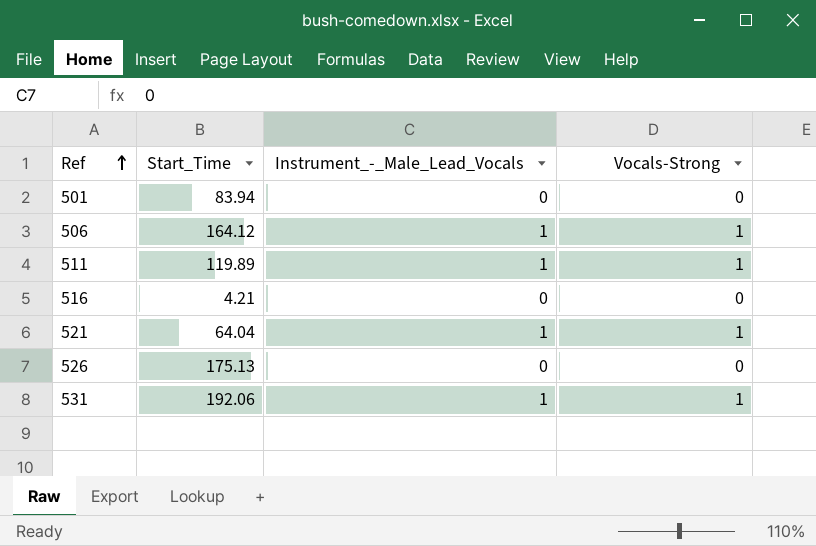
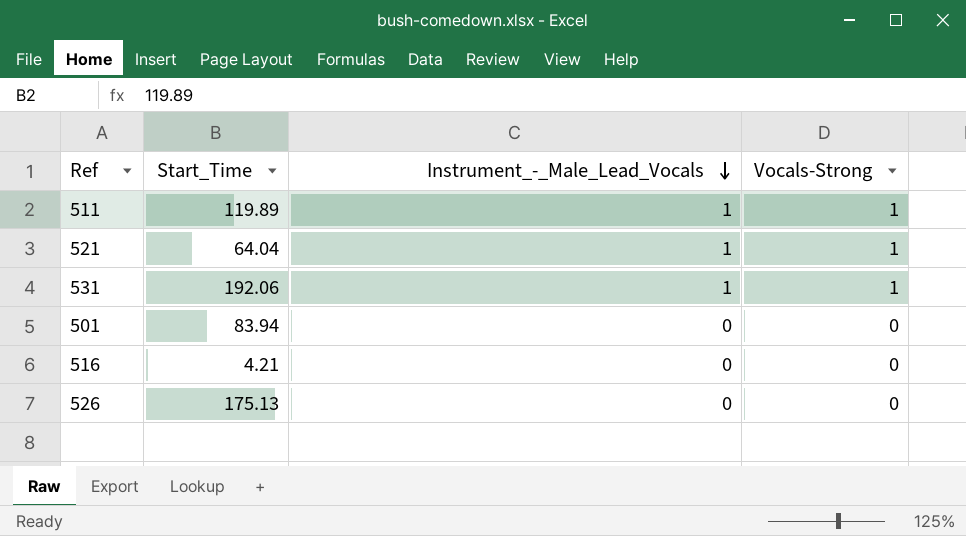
row order: Ref ascending -> Instrument_-_Male_Lead_Vocals descending
row 506: 164.12 | 1 | 1 -> none

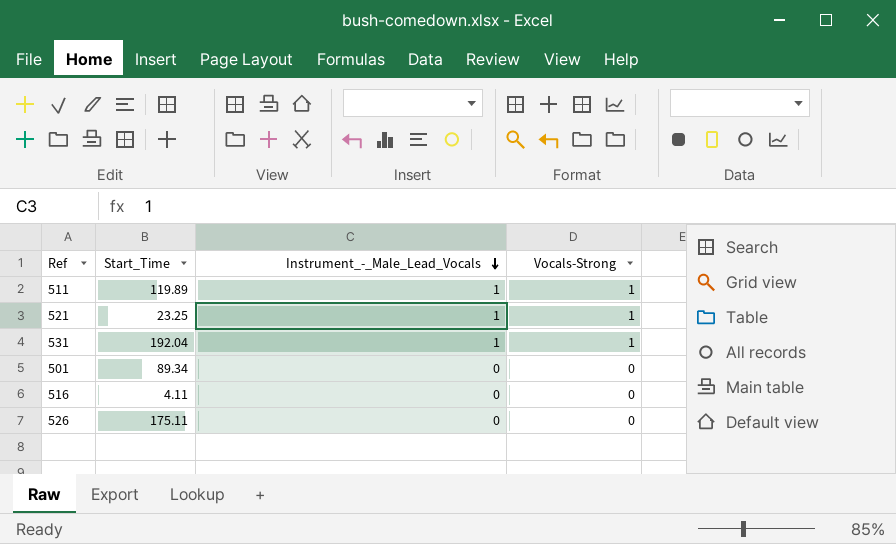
521 | Start_Time: 64.04 -> 23.25
531 | Start_Time: 192.06 -> 192.04
501 | Start_Time: 83.94 -> 89.34
516 | Start_Time: 4.21 -> 4.11
526 | Start_Time: 175.13 -> 175.11

